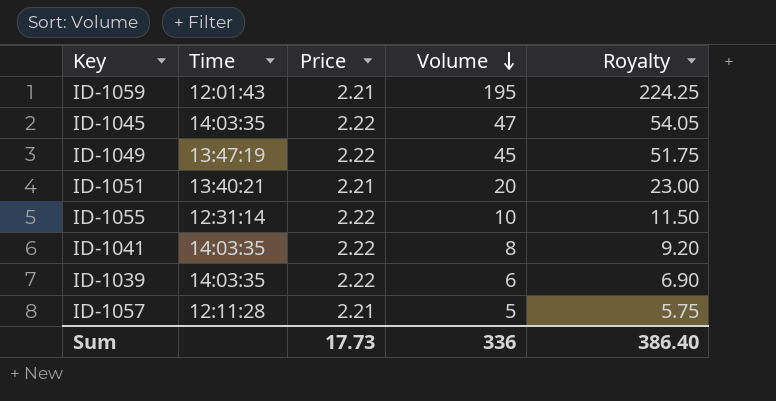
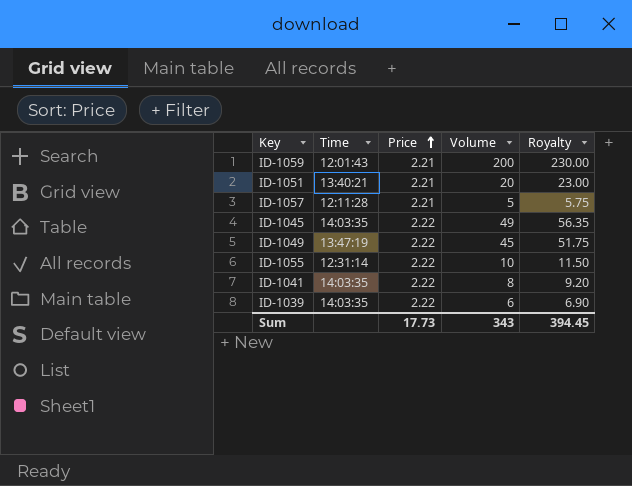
row order: Volume descending -> Price ascending
ID-1059 | Volume: 195 -> 200
ID-1059 | Royalty: 224.25 -> 230.00
ID-1045 | Volume: 47 -> 49
ID-1045 | Royalty: 54.05 -> 56.35
Sum | Volume: 336 -> 343
Sum | Royalty: 386.40 -> 394.45

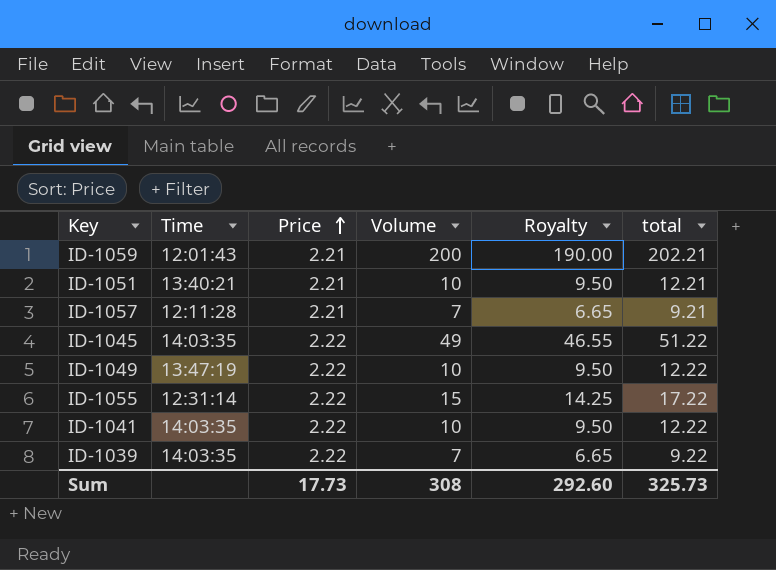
column Royalty | formula: [Volume] * 1.15 -> [Volume] * 0.95
column total | formula: none -> [Price] + [Volume]
ID-1051 | Volume: 20 -> 10
ID-1057 | Volume: 5 -> 7
ID-1049 | Volume: 45 -> 10
ID-1055 | Volume: 10 -> 15
ID-1041 | Volume: 8 -> 10
ID-1039 | Volume: 6 -> 7
Sum | Volume: 343 -> 308
Sum | Royalty: 394.45 -> 292.60

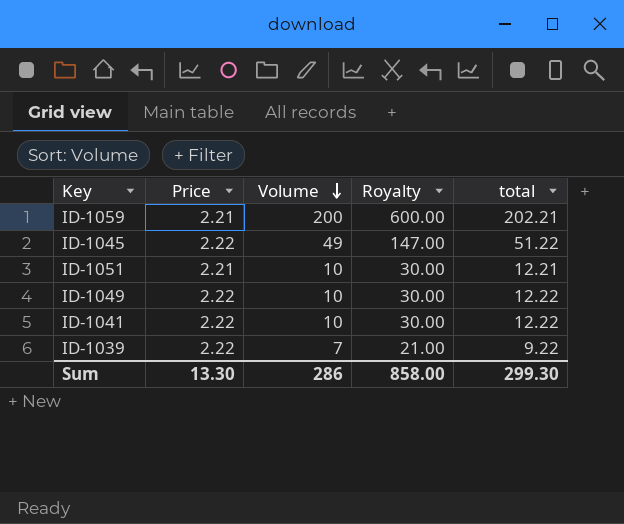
row order: Price ascending -> Volume descending
column Time | position: 2 -> none
column Royalty | formula: [Volume] * 0.95 -> [Volume] * 3
row ID-1057: 12:11:28 | 2.21 | 7 | 6.65 | 9.21 -> none
row ID-1055: 12:31:14 | 2.22 | 15 | 14.25 | 17.22 -> none
Sum | Price: 17.73 -> 13.30
Sum | Volume: 308 -> 286
Sum | Royalty: 292.60 -> 858.00
Sum | total: 325.73 -> 299.30

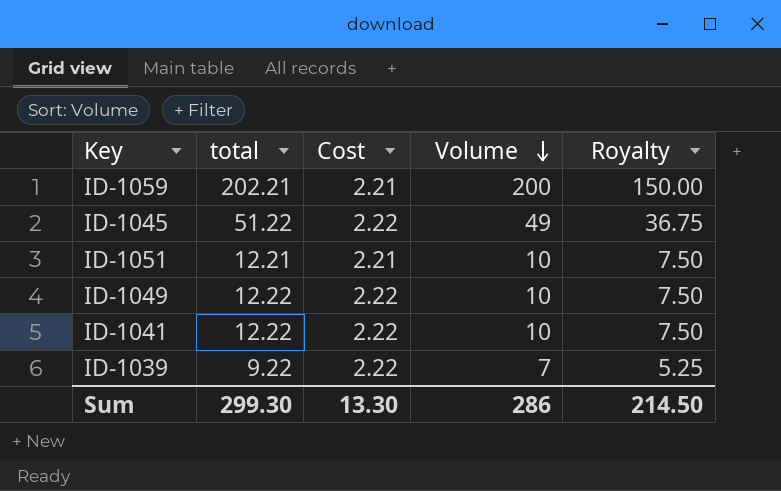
column total | position: 5 -> 2
column name: Price -> Cost
column Royalty | formula: [Volume] * 3 -> [Volume] * 0.75
Sum | Royalty: 858.00 -> 214.50

